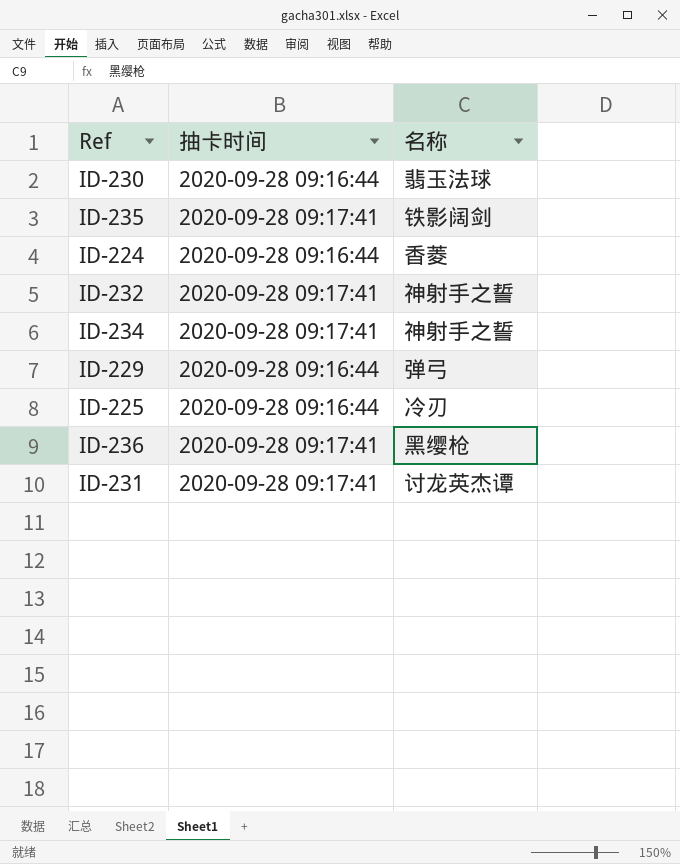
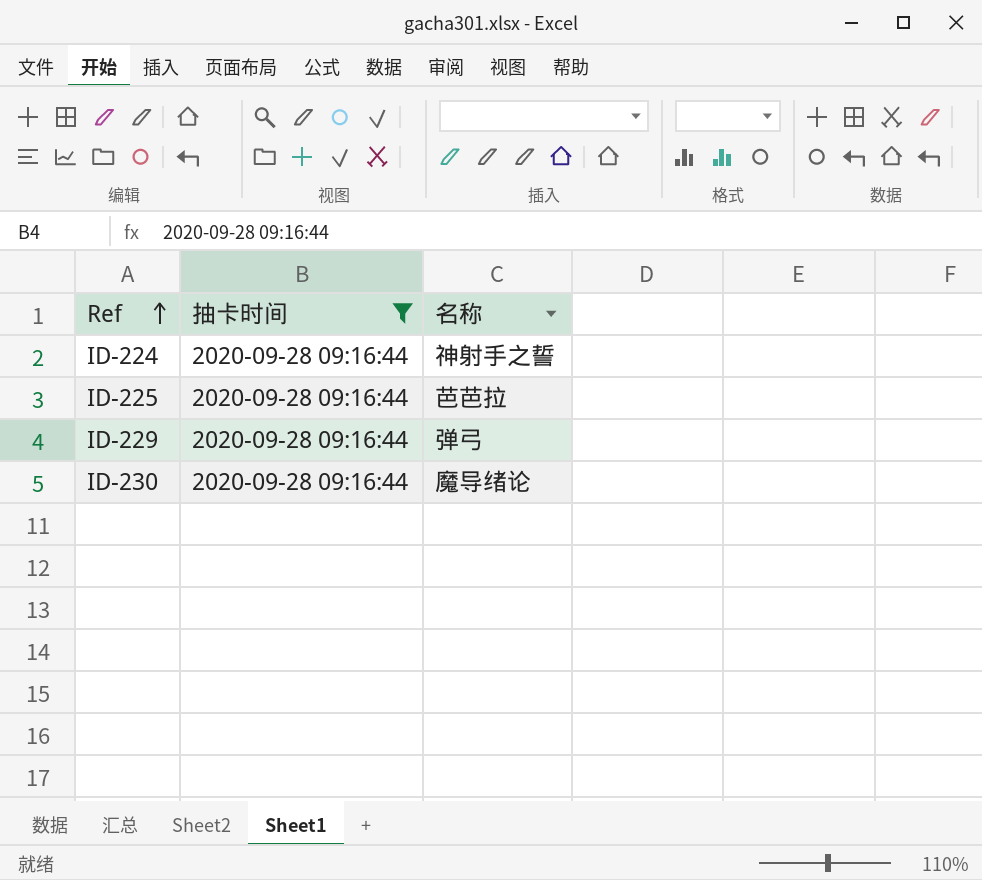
filter: none -> 抽卡时间 = 2020-09-28 09:16:44
row order: none -> Ref ascending
ID-224 | 名称: 香菱 -> 神射手之誓
ID-225 | 名称: 冷刃 -> 芭芭拉
ID-230 | 名称: 翡玉法球 -> 魔导绪论

